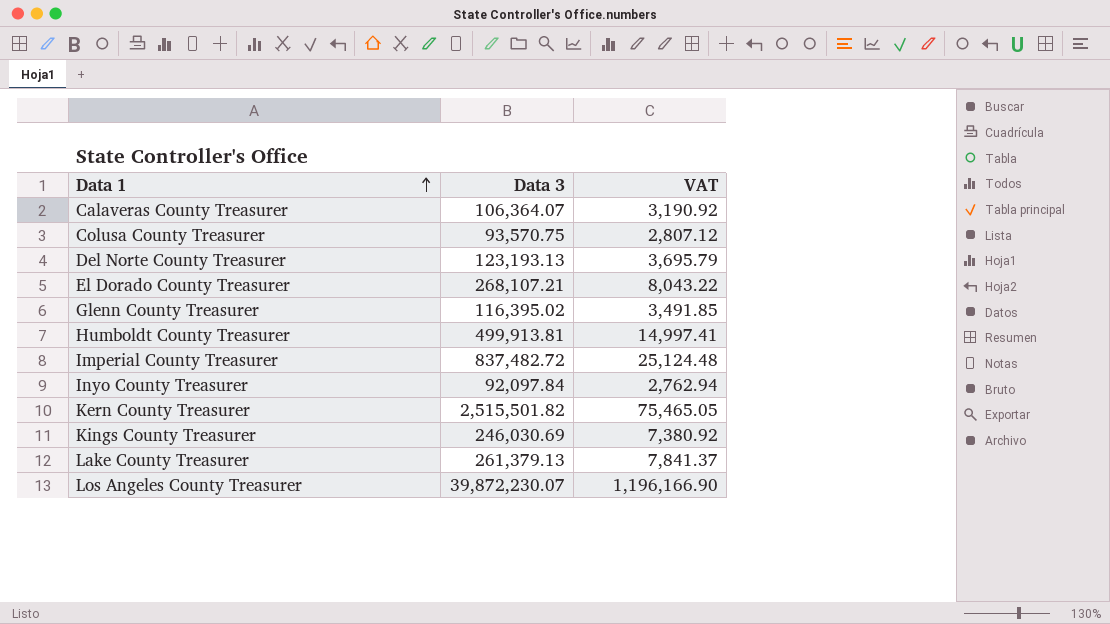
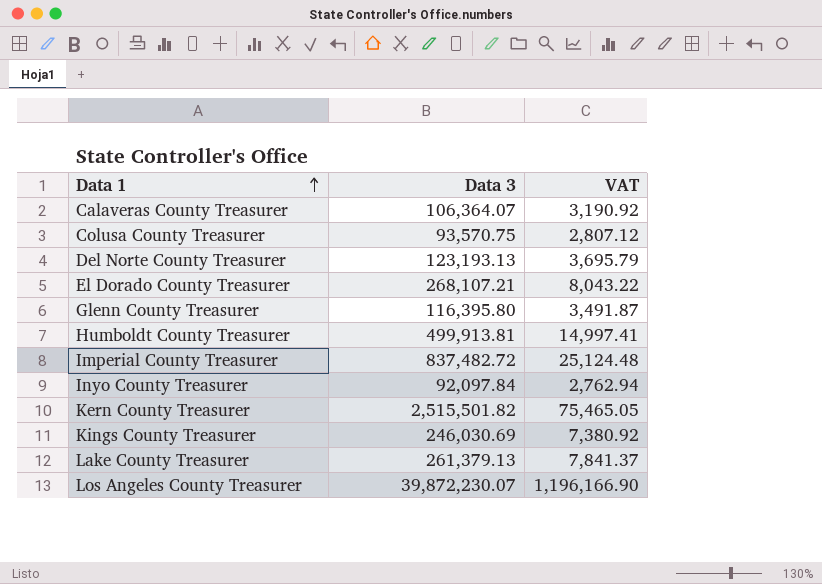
Glenn County Treasurer | Data 3: 116,395.02 -> 116,395.80
Glenn County Treasurer | VAT: 3,491.85 -> 3,491.87

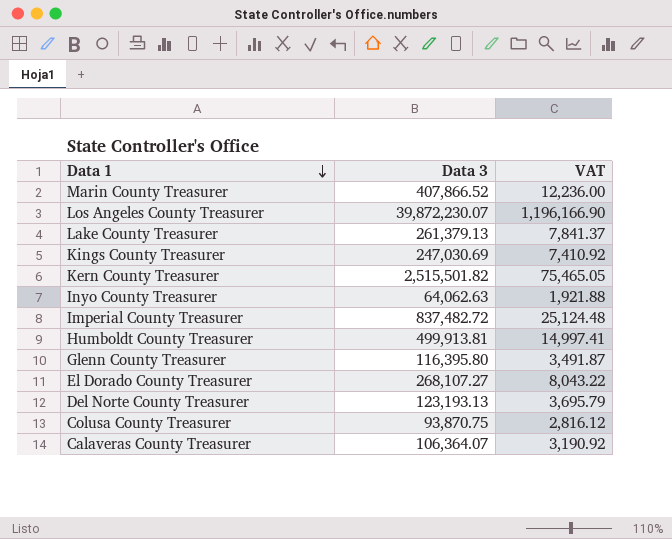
row order: Data 1 ascending -> Data 1 descending
row Marin County Treasurer: none -> 407,866.52 | 12,236.00
Kings County Treasurer | Data 3: 246,030.69 -> 247,030.69
Kings County Treasurer | VAT: 7,380.92 -> 7,410.92
Inyo County Treasurer | Data 3: 92,097.84 -> 64,062.63
Inyo County Treasurer | VAT: 2,762.94 -> 1,921.88
El Dorado County Treasurer | Data 3: 268,107.21 -> 268,107.27
Colusa County Treasurer | Data 3: 93,570.75 -> 93,870.75
Colusa County Treasurer | VAT: 2,807.12 -> 2,816.12

